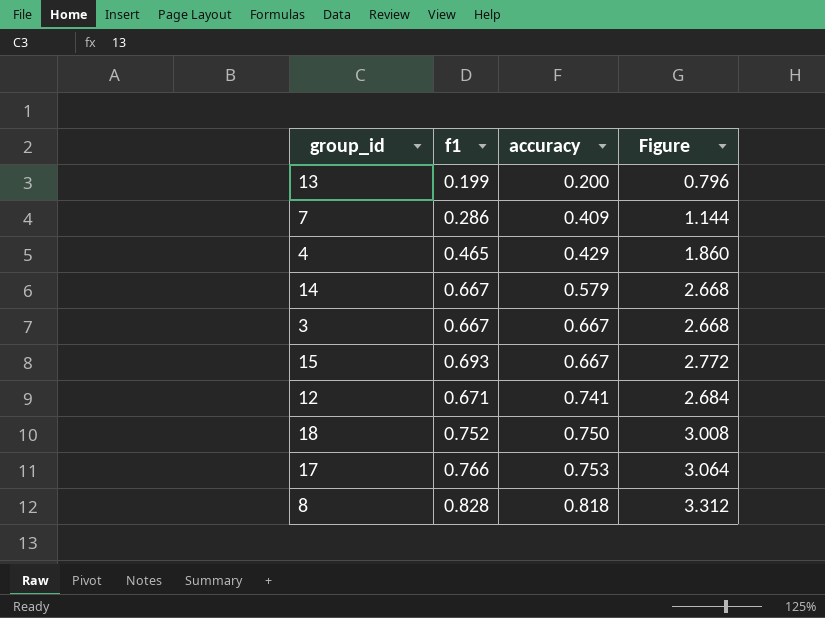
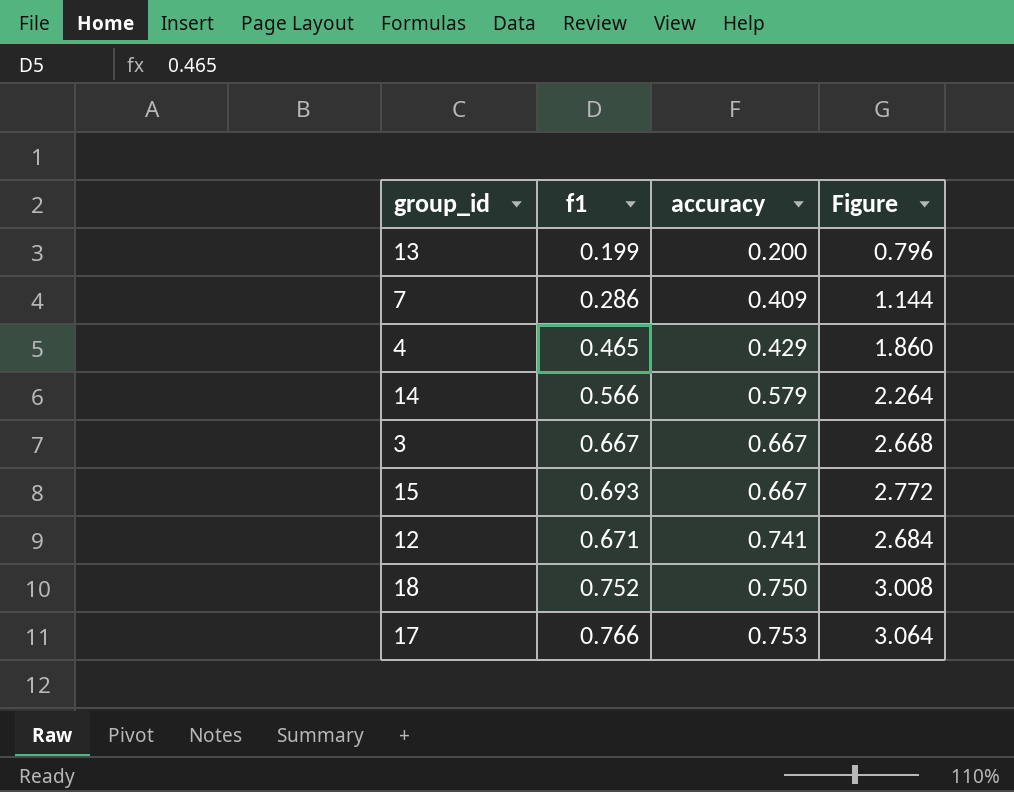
row 8: 0.828 | 0.818 | 3.312 -> none
14 | f1: 0.667 -> 0.566
14 | Figure: 2.668 -> 2.264

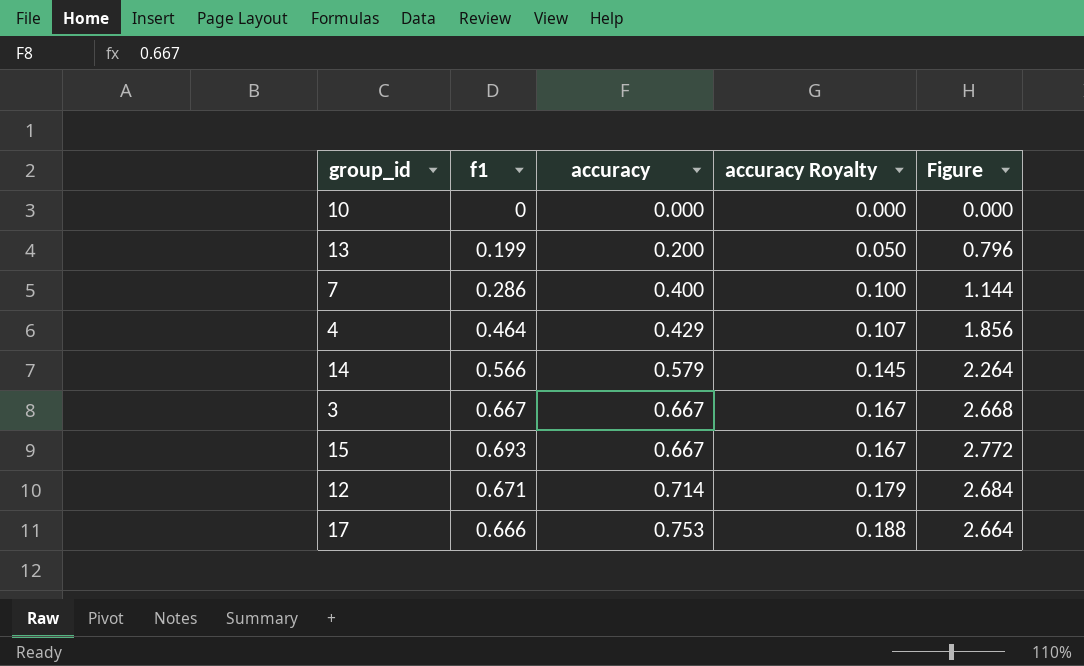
column accuracy Royalty | formula: none -> [accuracy] * 0.25
row 18: 0.752 | 0.750 | 3.008 -> none
row 10: none -> 0 | 0.000 | 0.000 | 0.000
7 | accuracy: 0.409 -> 0.400
4 | f1: 0.465 -> 0.464
4 | Figure: 1.860 -> 1.856
12 | accuracy: 0.741 -> 0.714
17 | f1: 0.766 -> 0.666
17 | Figure: 3.064 -> 2.664

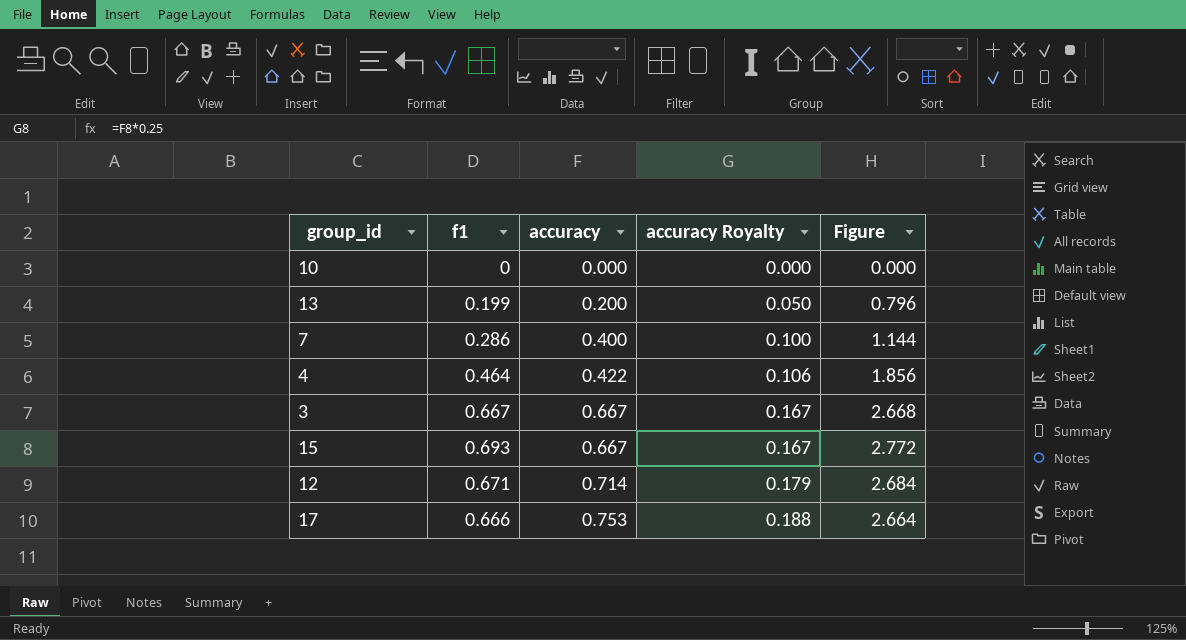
row 14: 0.566 | 0.579 | 0.145 | 2.264 -> none
4 | accuracy: 0.429 -> 0.422
4 | accuracy Royalty: 0.107 -> 0.106

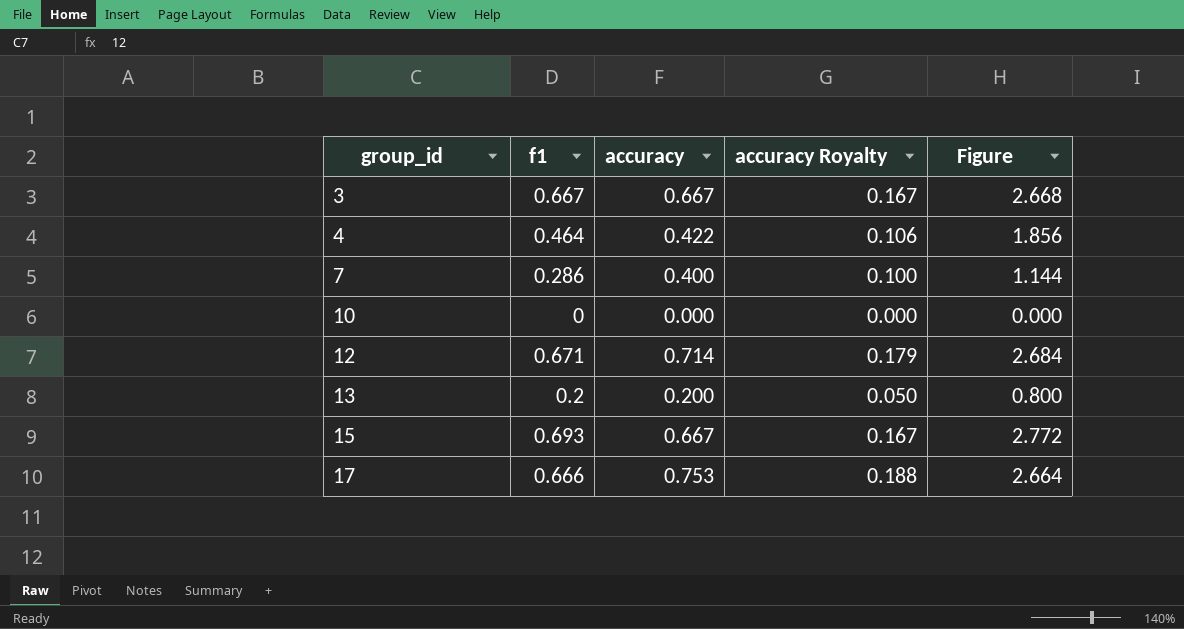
row order: accuracy ascending -> group_id ascending
13 | f1: 0.199 -> 0.2
13 | Figure: 0.796 -> 0.800

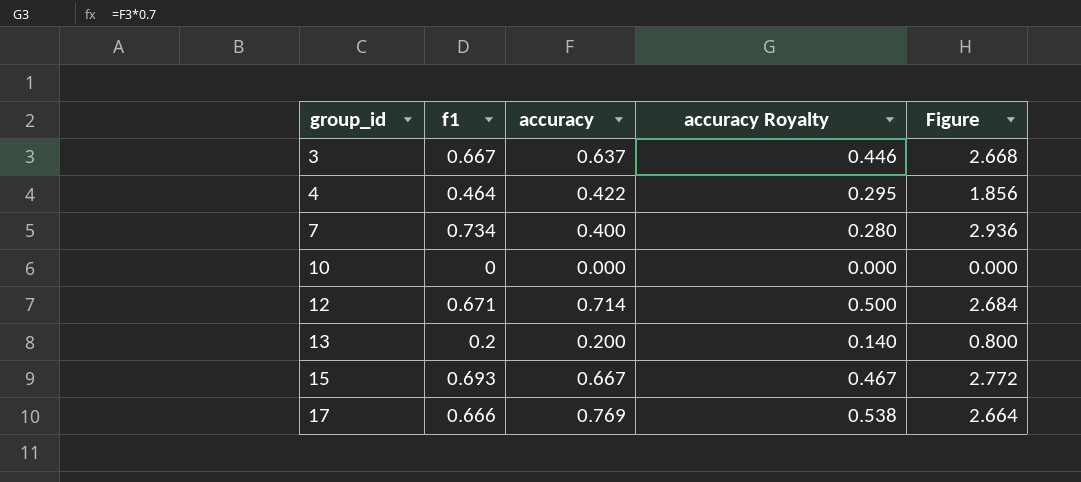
column accuracy Royalty | formula: [accuracy] * 0.25 -> [accuracy] * 0.7
3 | accuracy: 0.667 -> 0.637
7 | f1: 0.286 -> 0.734
7 | Figure: 1.144 -> 2.936
17 | accuracy: 0.753 -> 0.769

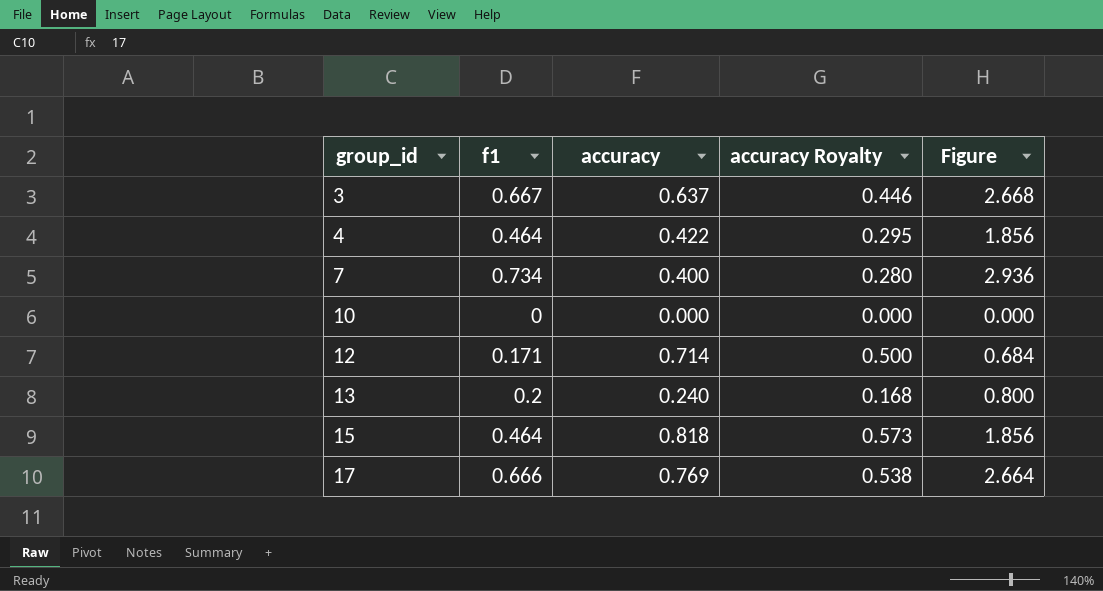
12 | f1: 0.671 -> 0.171
12 | Figure: 2.684 -> 0.684
13 | accuracy: 0.200 -> 0.240
13 | accuracy Royalty: 0.140 -> 0.168
15 | f1: 0.693 -> 0.464
15 | accuracy: 0.667 -> 0.818
15 | accuracy Royalty: 0.467 -> 0.573
15 | Figure: 2.772 -> 1.856

